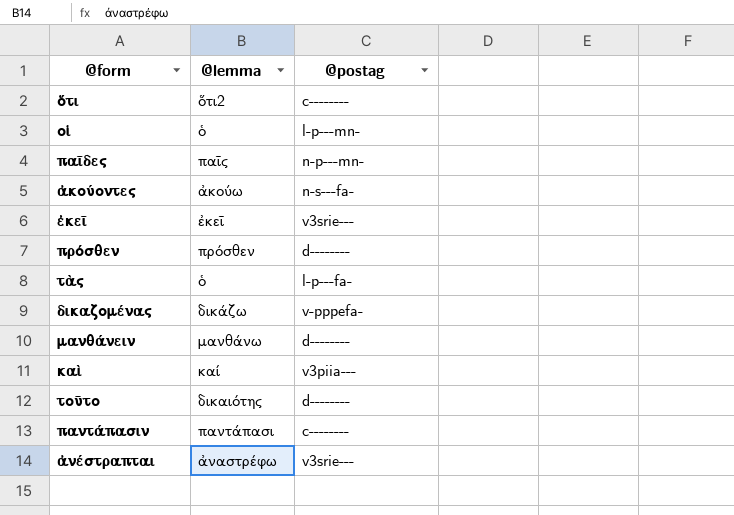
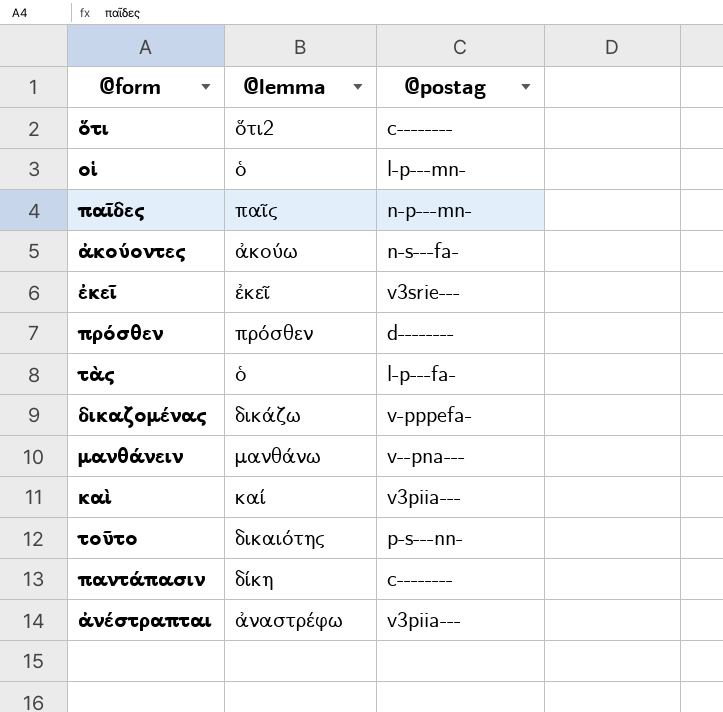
μανθάνειν | @postag: d-------- -> v--pna---
τοῦτο | @postag: d-------- -> p-s---nn-
παντάπασιν | @lemma: παντάπασι -> δίκη
ἀνέστραπται | @postag: v3srie--- -> v3piia---

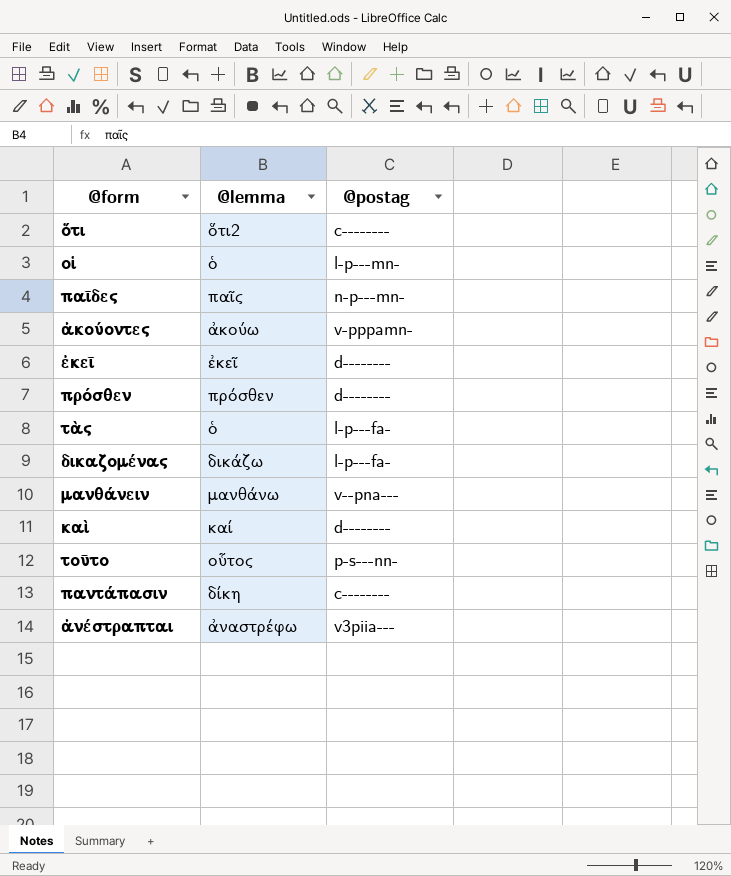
ἀκούοντες | @postag: n-s---fa- -> v-pppamn-
ἐκεῖ | @postag: v3srie--- -> d--------
δικαζομένας | @postag: v-pppefa- -> l-p---fa-
καὶ | @postag: v3piia--- -> d--------
τοῦτο | @lemma: δικαιότης -> οὗτος

